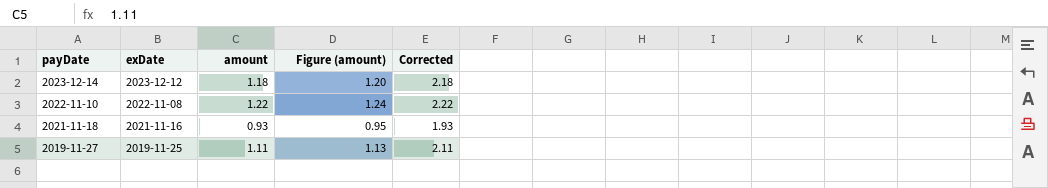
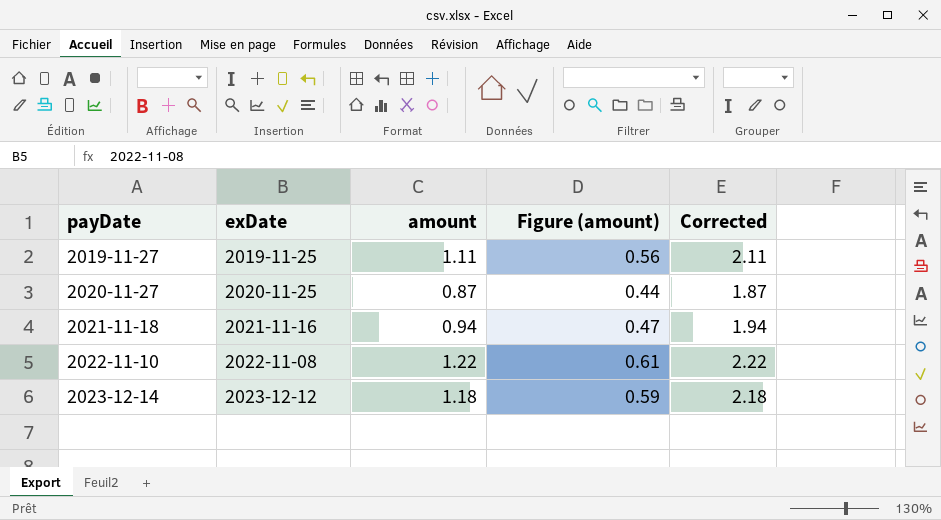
row order: payDate descending -> payDate ascending
column Figure (amount) | formula: [amount] * 1.02 -> [amount] * 0.5
row 2020-11-27: none -> 2020-11-25 | 0.87 | 0.44 | 1.87
2021-11-18 | amount: 0.93 -> 0.94
2021-11-18 | Corrected: 1.93 -> 1.94

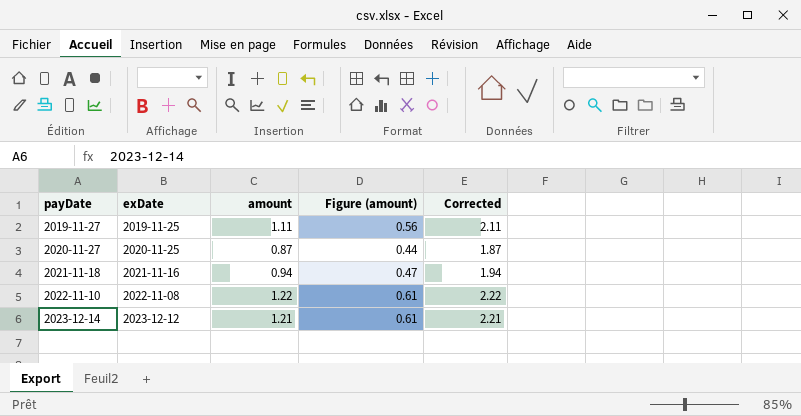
2023-12-14 | amount: 1.18 -> 1.21
2023-12-14 | Figure (amount): 0.59 -> 0.61
2023-12-14 | Corrected: 2.18 -> 2.21

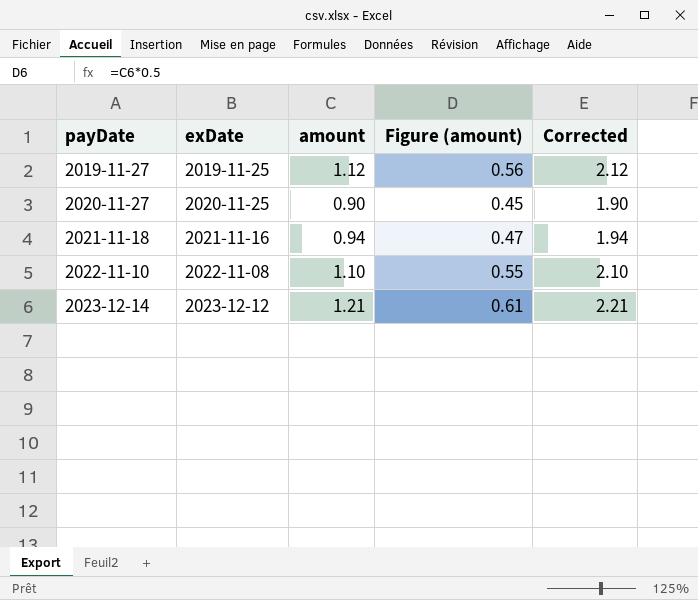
2019-11-27 | amount: 1.11 -> 1.12
2019-11-27 | Corrected: 2.11 -> 2.12
2020-11-27 | amount: 0.87 -> 0.90
2020-11-27 | Figure (amount): 0.44 -> 0.45
2020-11-27 | Corrected: 1.87 -> 1.90
2022-11-10 | amount: 1.22 -> 1.10
2022-11-10 | Figure (amount): 0.61 -> 0.55
2022-11-10 | Corrected: 2.22 -> 2.10

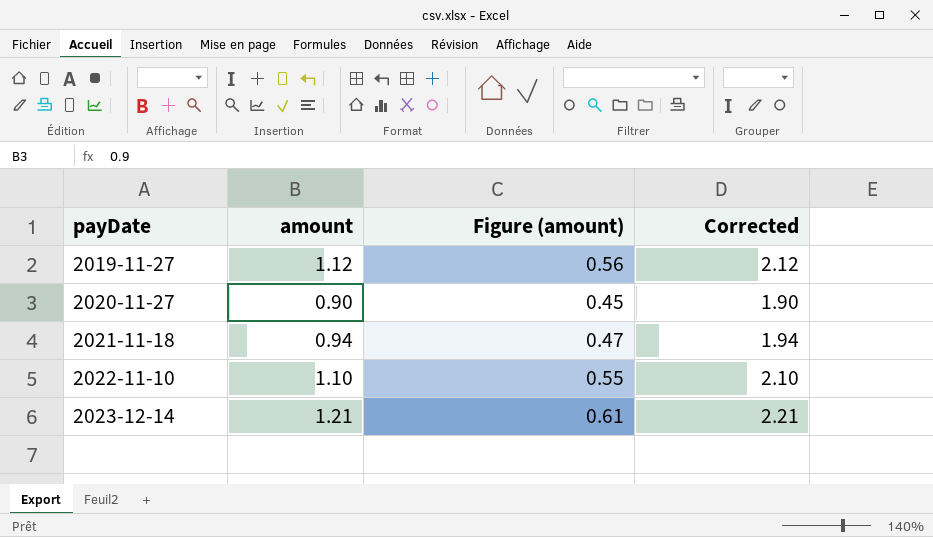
column exDate | position: 2 -> none

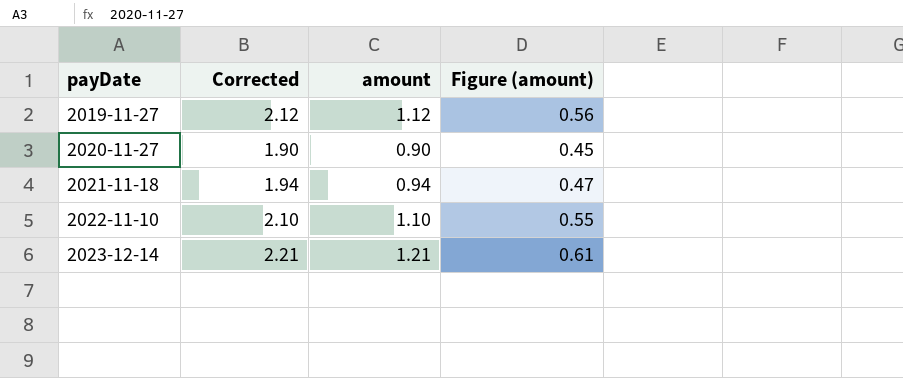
column Corrected | position: 4 -> 2

